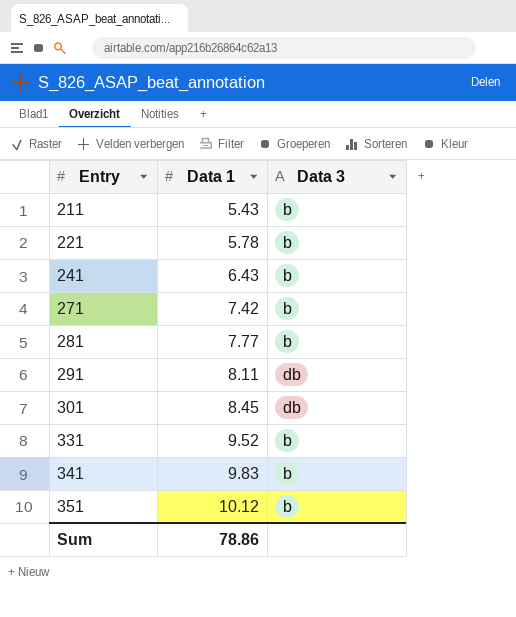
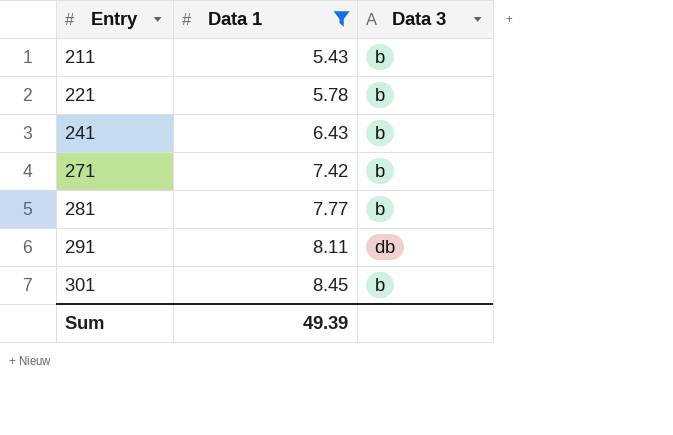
filter: none -> Data 1 <= 8.45
301 | Data 3: db -> b
Sum | Data 1: 78.86 -> 49.39

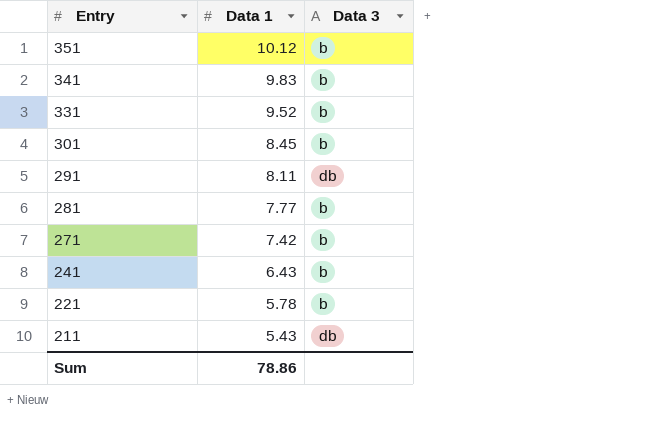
filter: Data 1 <= 8.45 -> none
row order: Entry ascending -> Entry descending
211 | Data 3: b -> db
Sum | Data 1: 49.39 -> 78.86

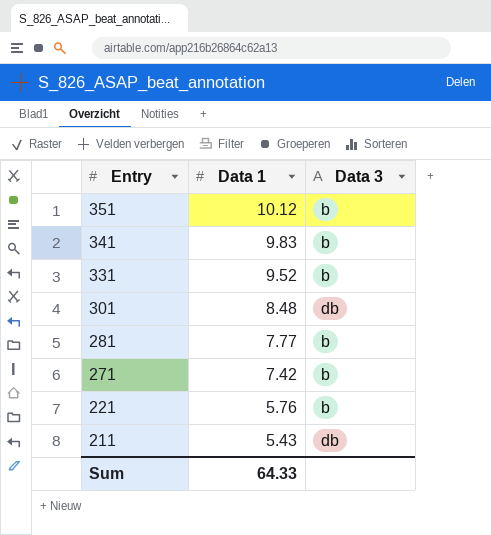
row 291: 8.11 | db -> none
row 241: 6.43 | b -> none
301 | Data 1: 8.45 -> 8.48
301 | Data 3: b -> db
221 | Data 1: 5.78 -> 5.76
Sum | Data 1: 78.86 -> 64.33

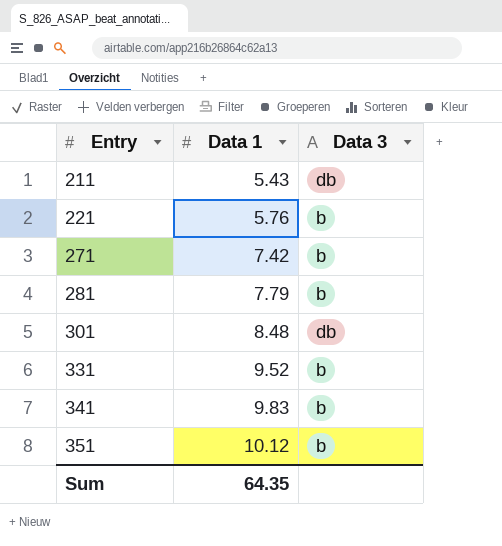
row order: Entry descending -> Entry ascending
281 | Data 1: 7.77 -> 7.79
Sum | Data 1: 64.33 -> 64.35

